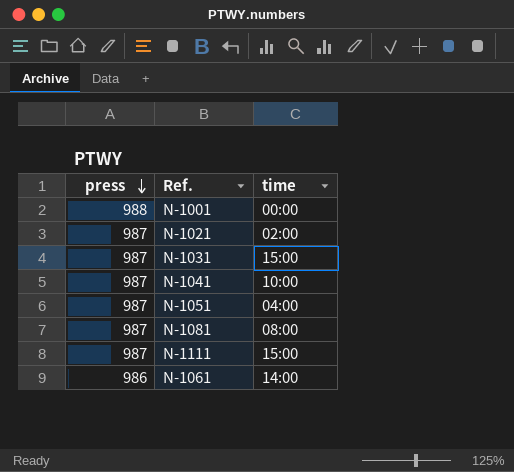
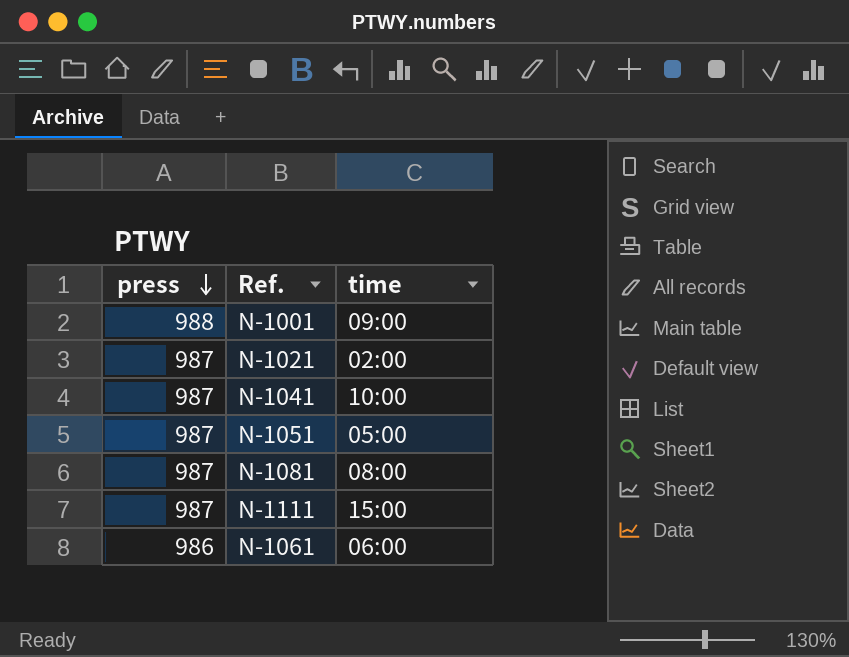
row N-1031: 987 | 15:00 -> none
N-1001 | time: 00:00 -> 09:00
N-1051 | time: 04:00 -> 05:00
N-1061 | time: 14:00 -> 06:00

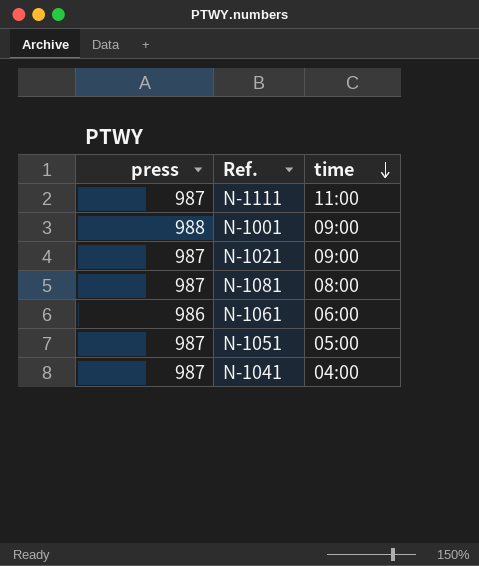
row order: press descending -> time descending
N-1111 | time: 15:00 -> 11:00
N-1021 | time: 02:00 -> 09:00
N-1041 | time: 10:00 -> 04:00

